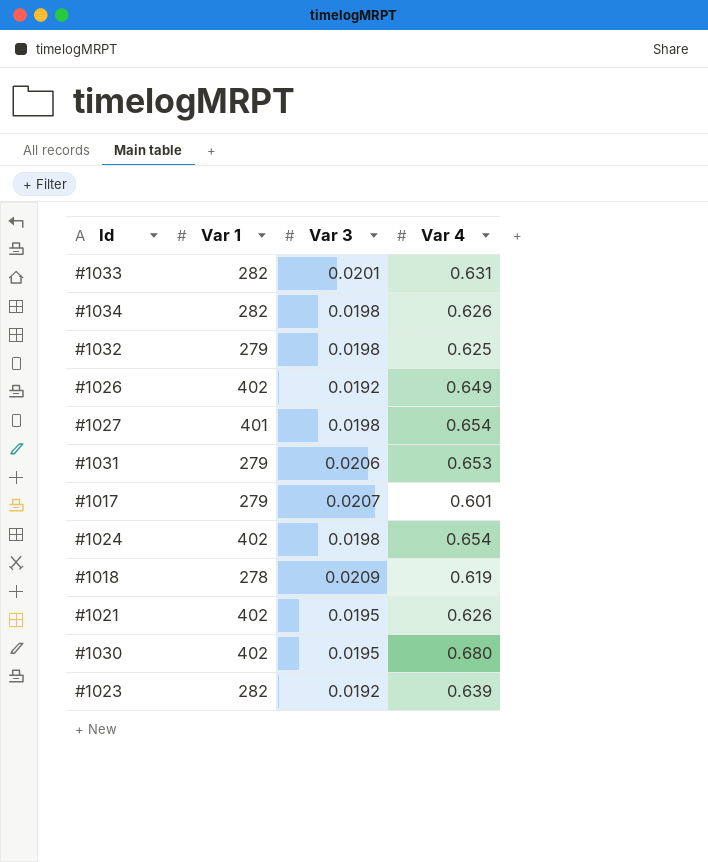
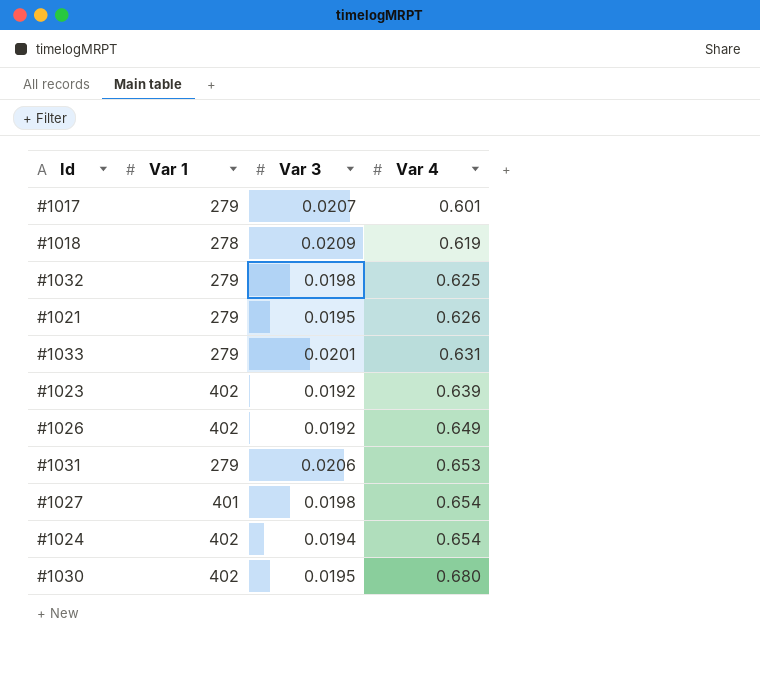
row order: none -> Var 4 ascending
row #1034: 282 | 0.0198 | 0.626 -> none
#1021 | Var 1: 402 -> 279
#1033 | Var 1: 282 -> 279
#1023 | Var 1: 282 -> 402
#1024 | Var 3: 0.0198 -> 0.0194

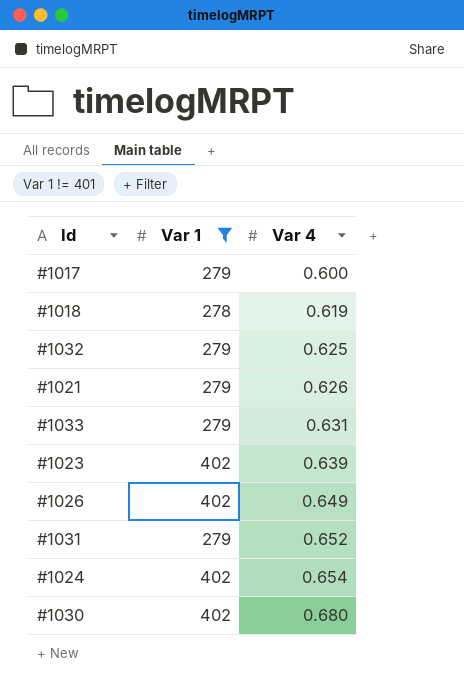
filter: none -> Var 1 != 401
column Var 3 | position: 3 -> none
#1017 | Var 4: 0.601 -> 0.600
#1031 | Var 4: 0.653 -> 0.652

